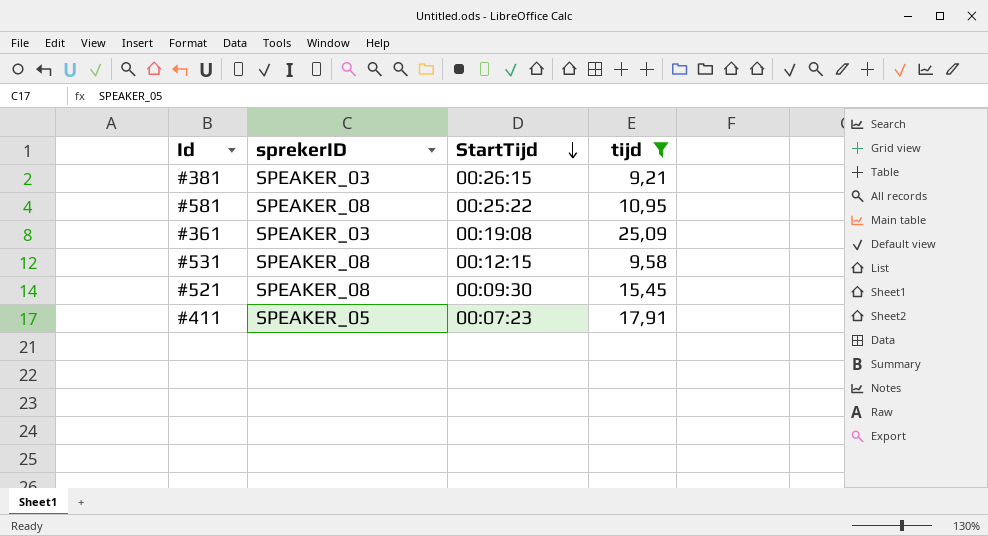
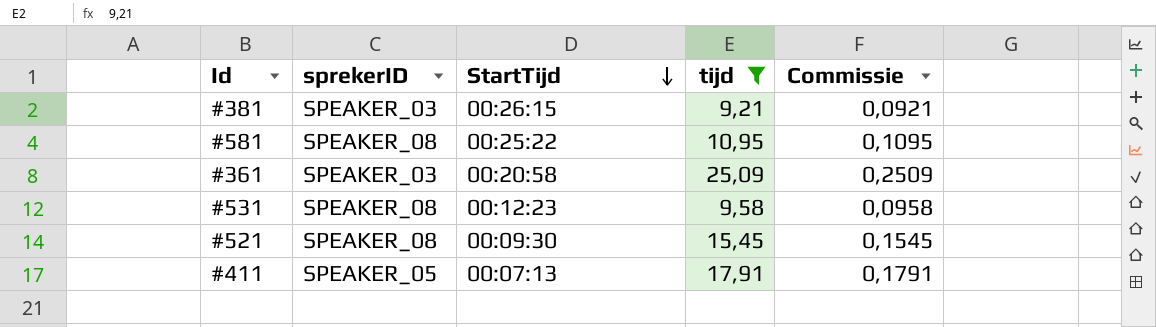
column Commissie | formula: none -> [tijd] * 0,01
#361 | StartTijd: 00:19:08 -> 00:20:58
#531 | StartTijd: 00:12:15 -> 00:12:23
#411 | StartTijd: 00:07:23 -> 00:07:13

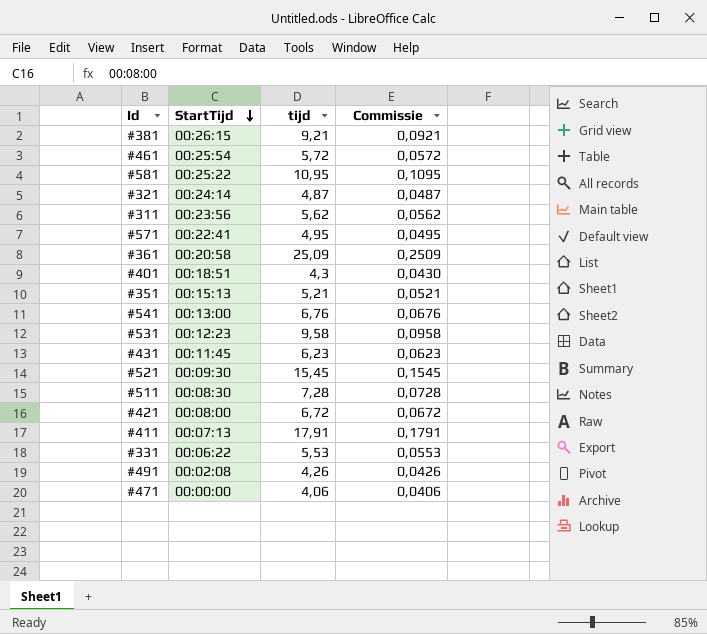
filter: tijd >= 9,21 -> none
column sprekerID | position: 2 -> none

